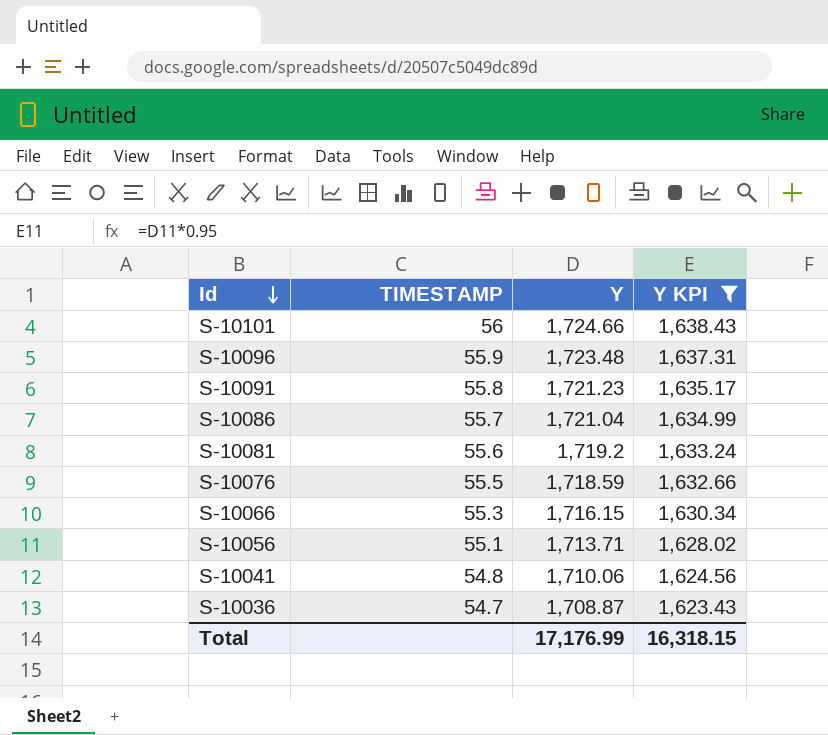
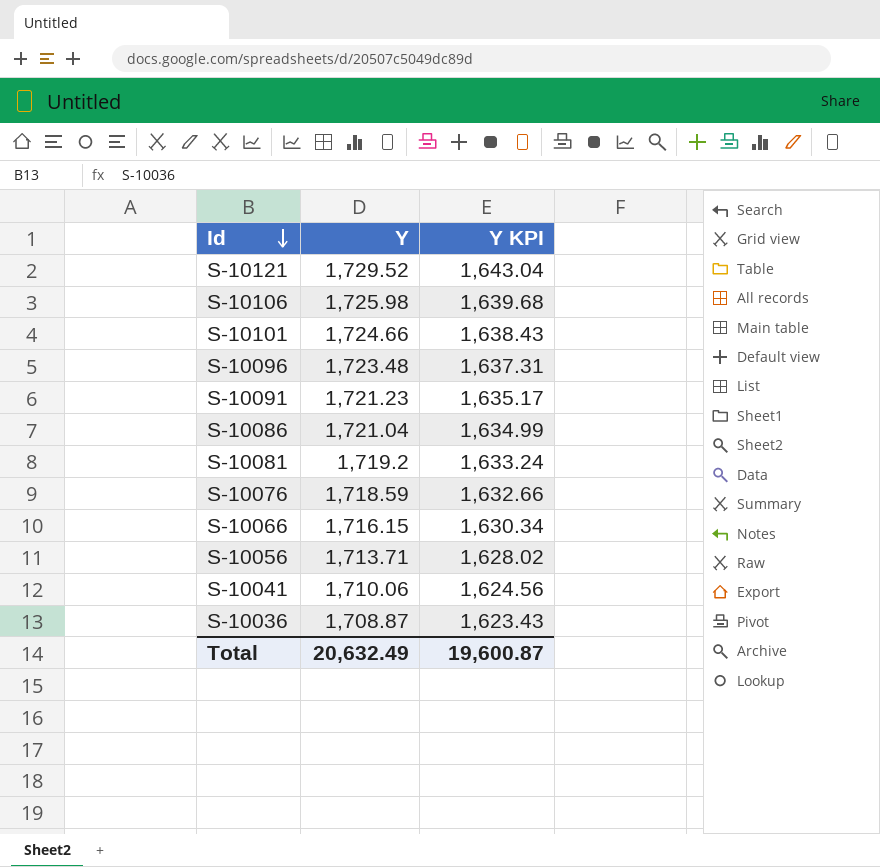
filter: Y KPI <= 1,638.43 -> none
column TIMESTAMP | position: 2 -> none
Total | Y: 17,176.99 -> 20,632.49
Total | Y KPI: 16,318.15 -> 19,600.87

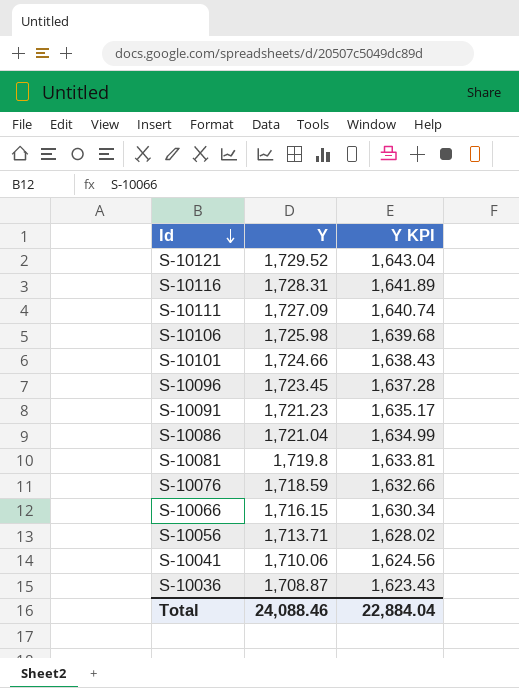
row S-10116: none -> 1,728.31 | 1,641.89
row S-10111: none -> 1,727.09 | 1,640.74
S-10096 | Y: 1,723.48 -> 1,723.45
S-10096 | Y KPI: 1,637.31 -> 1,637.28
S-10081 | Y: 1,719.2 -> 1,719.8
S-10081 | Y KPI: 1,633.24 -> 1,633.81
Total | Y: 20,632.49 -> 24,088.46
Total | Y KPI: 19,600.87 -> 22,884.04

